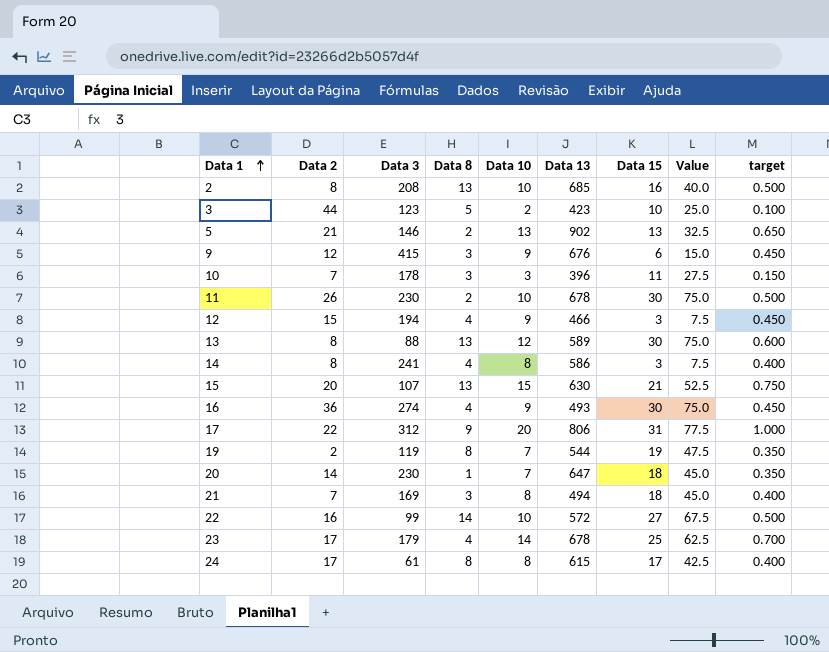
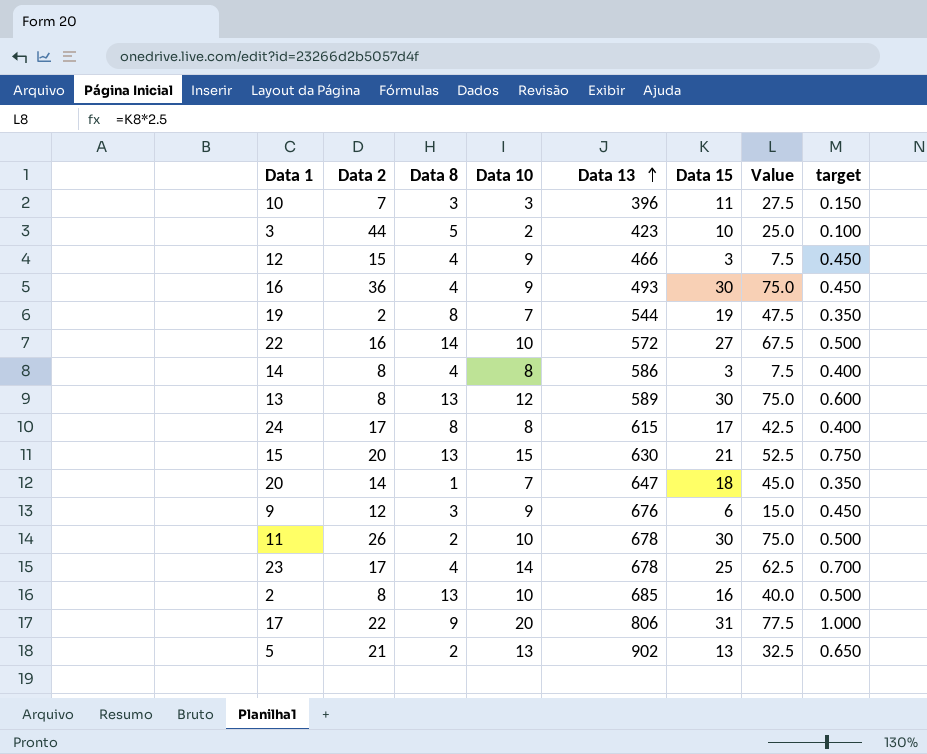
row order: Data 1 ascending -> Data 13 ascending
column Data 3 | position: 3 -> none
row 21: 7 | 169 | 3 | 8 | 494 | 18 | 45.0 | 0.400 -> none

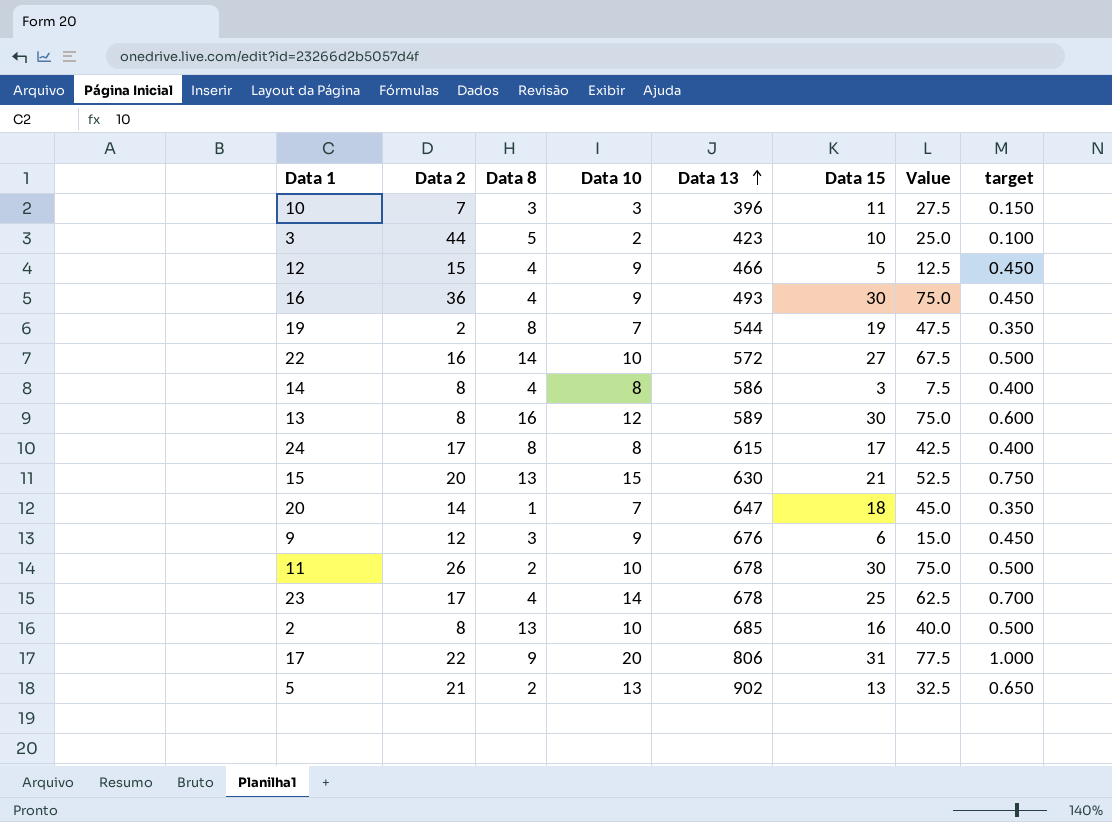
12 | Data 15: 3 -> 5
12 | Value: 7.5 -> 12.5
13 | Data 8: 13 -> 16

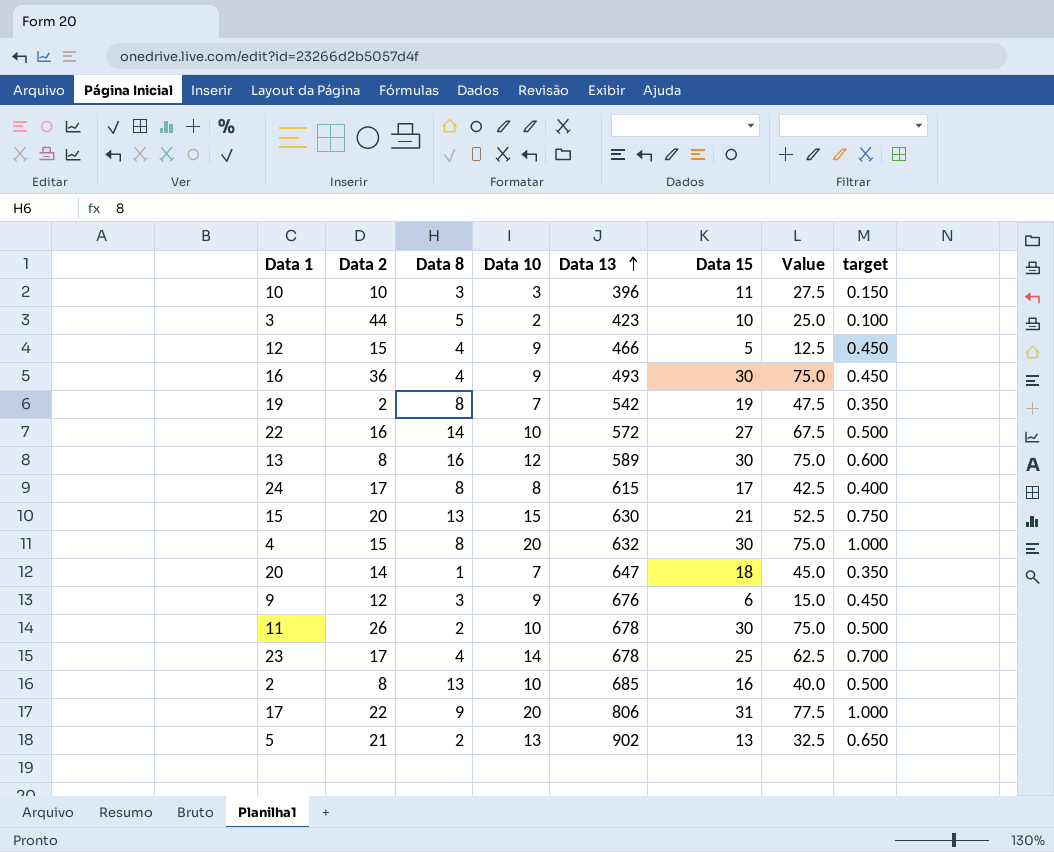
row 14: 8 | 4 | 8 | 586 | 3 | 7.5 | 0.400 -> none
10 | Data 2: 7 -> 10
19 | Data 13: 544 -> 542
row 4: none -> 15 | 8 | 20 | 632 | 30 | 75.0 | 1.000

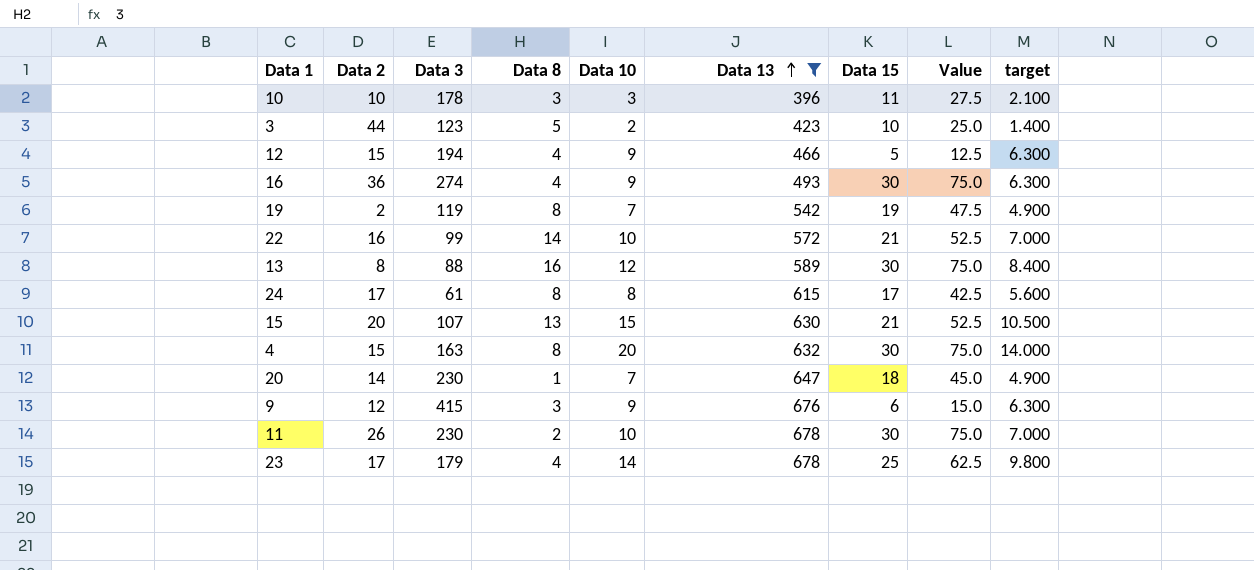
filter: none -> Data 13 <= 678
column Data 3 | position: none -> 3
column target | formula: [Data 10] * 0.05 -> [Data 10] * 0.7
22 | Data 15: 27 -> 21
22 | Value: 67.5 -> 52.5

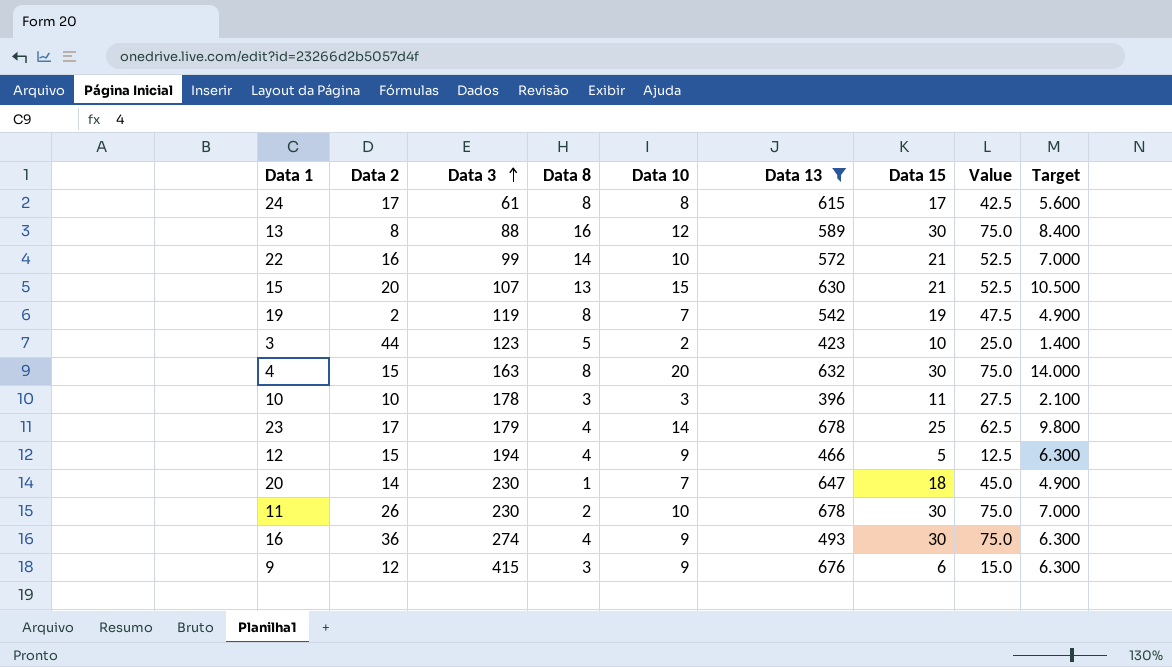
row order: Data 13 ascending -> Data 3 ascending
column name: target -> Target

